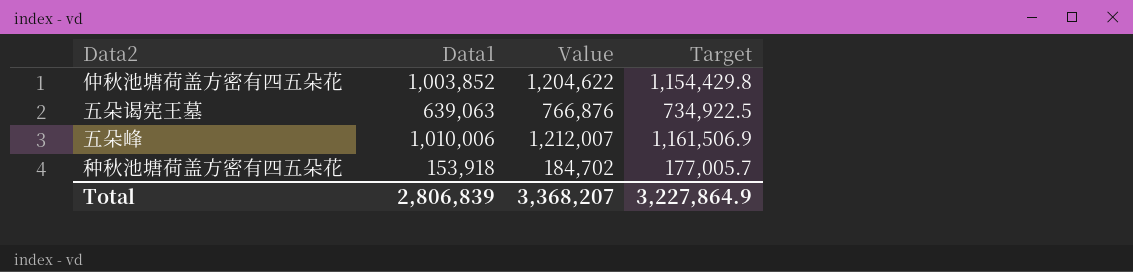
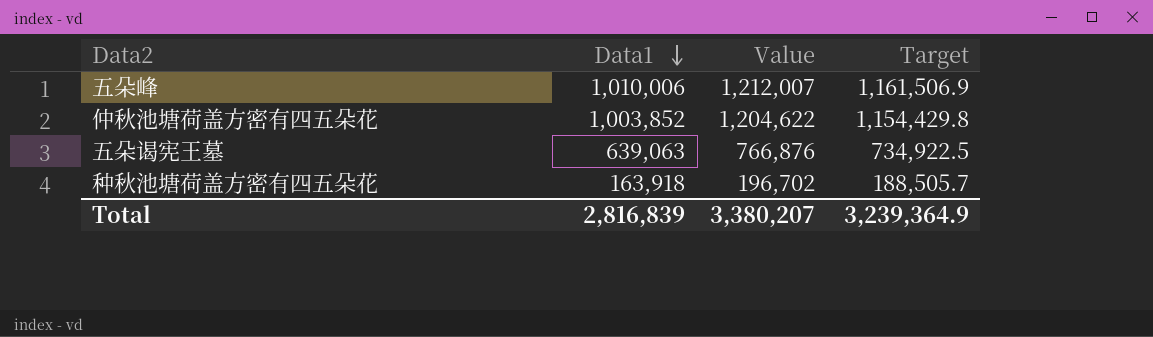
row order: none -> Data1 descending
种秋池塘荷盖方密有四五朵花 | Data1: 153,918 -> 163,918
种秋池塘荷盖方密有四五朵花 | Value: 184,702 -> 196,702
种秋池塘荷盖方密有四五朵花 | Target: 177,005.7 -> 188,505.7
Total | Data1: 2,806,839 -> 2,816,839
Total | Value: 3,368,207 -> 3,380,207
Total | Target: 3,227,864.9 -> 3,239,364.9

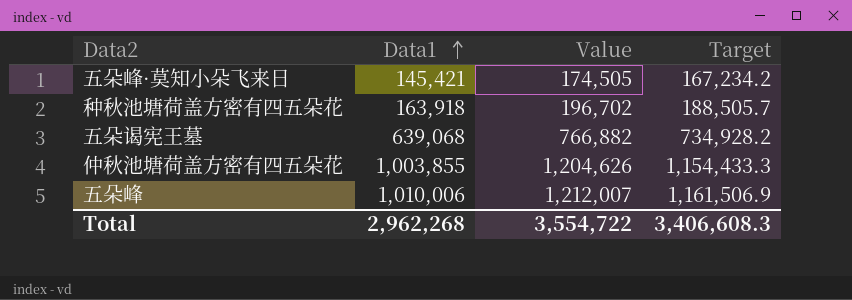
row order: Data1 descending -> Data1 ascending
row 五朵峰·莫知小朵飞来日: none -> 145,421 | 174,505 | 167,234.2
五朵谒宪王墓 | Data1: 639,063 -> 639,068
五朵谒宪王墓 | Value: 766,876 -> 766,882
五朵谒宪王墓 | Target: 734,922.5 -> 734,928.2
仲秋池塘荷盖方密有四五朵花 | Data1: 1,003,852 -> 1,003,855
仲秋池塘荷盖方密有四五朵花 | Value: 1,204,622 -> 1,204,626
仲秋池塘荷盖方密有四五朵花 | Target: 1,154,429.8 -> 1,154,433.3
Total | Data1: 2,816,839 -> 2,962,268
Total | Value: 3,380,207 -> 3,554,722
Total | Target: 3,239,364.9 -> 3,406,608.3

